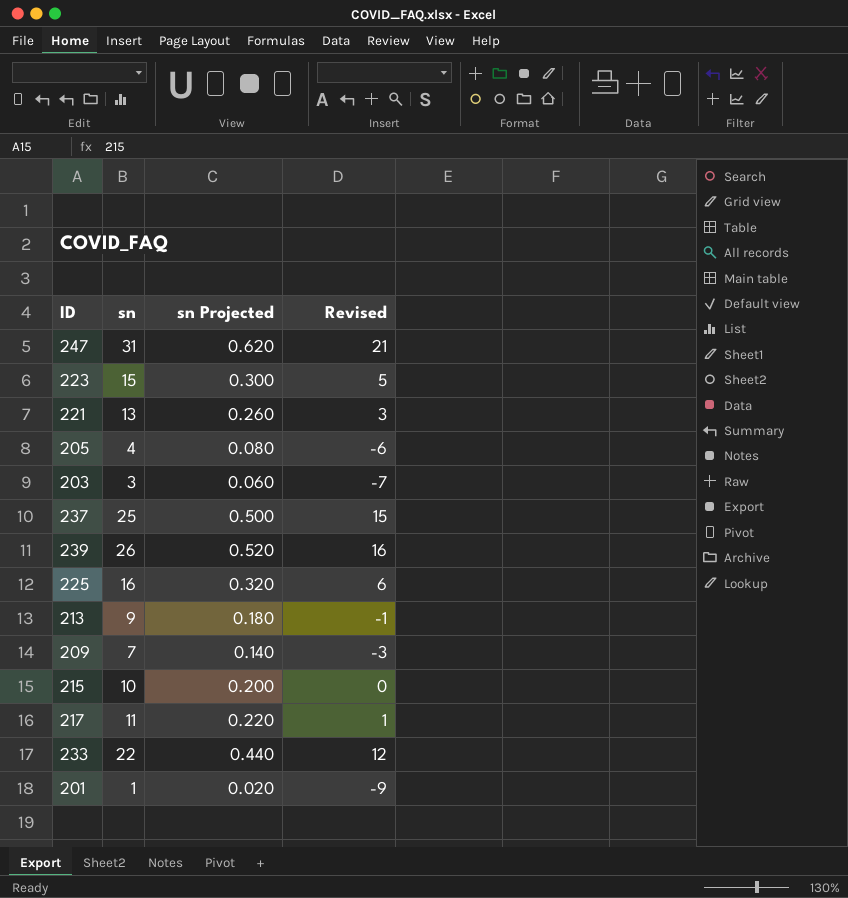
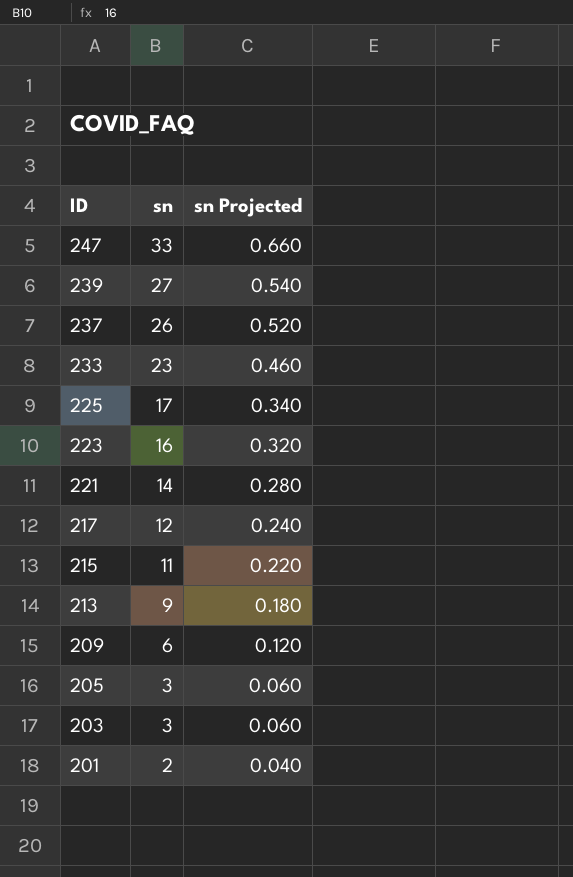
row order: none -> ID descending
column Revised | formula: [sn] - 10 -> none
247 | sn: 31 -> 33
247 | sn Projected: 0.620 -> 0.660
239 | sn: 26 -> 27
239 | sn Projected: 0.520 -> 0.540
237 | sn: 25 -> 26
237 | sn Projected: 0.500 -> 0.520
233 | sn: 22 -> 23
233 | sn Projected: 0.440 -> 0.460
225 | sn: 16 -> 17
225 | sn Projected: 0.320 -> 0.340
223 | sn: 15 -> 16
223 | sn Projected: 0.300 -> 0.320
221 | sn: 13 -> 14
221 | sn Projected: 0.260 -> 0.280
217 | sn: 11 -> 12
217 | sn Projected: 0.220 -> 0.240
215 | sn: 10 -> 11
215 | sn Projected: 0.200 -> 0.220
209 | sn: 7 -> 6
209 | sn Projected: 0.140 -> 0.120
205 | sn: 4 -> 3
205 | sn Projected: 0.080 -> 0.060
201 | sn: 1 -> 2
201 | sn Projected: 0.020 -> 0.040

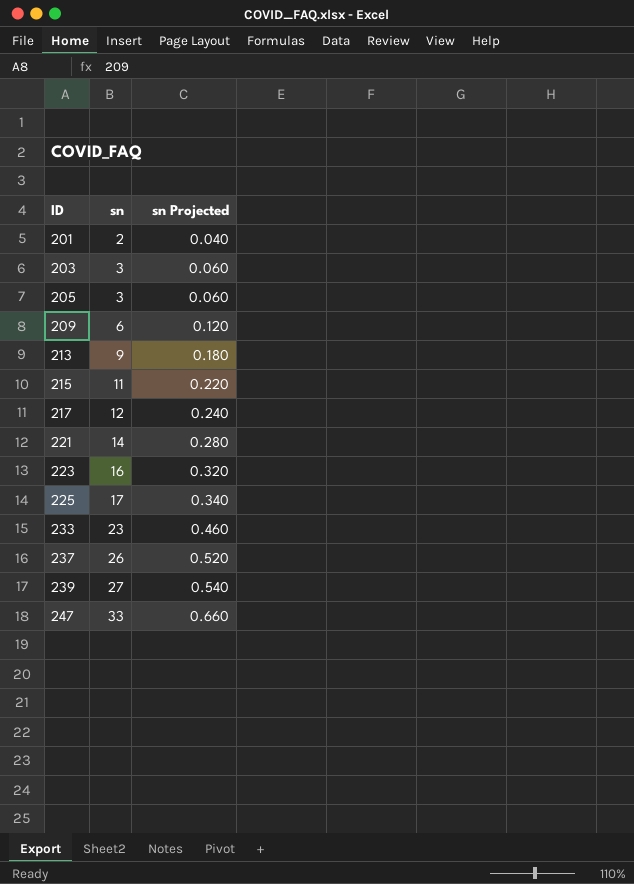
row order: ID descending -> ID ascending

